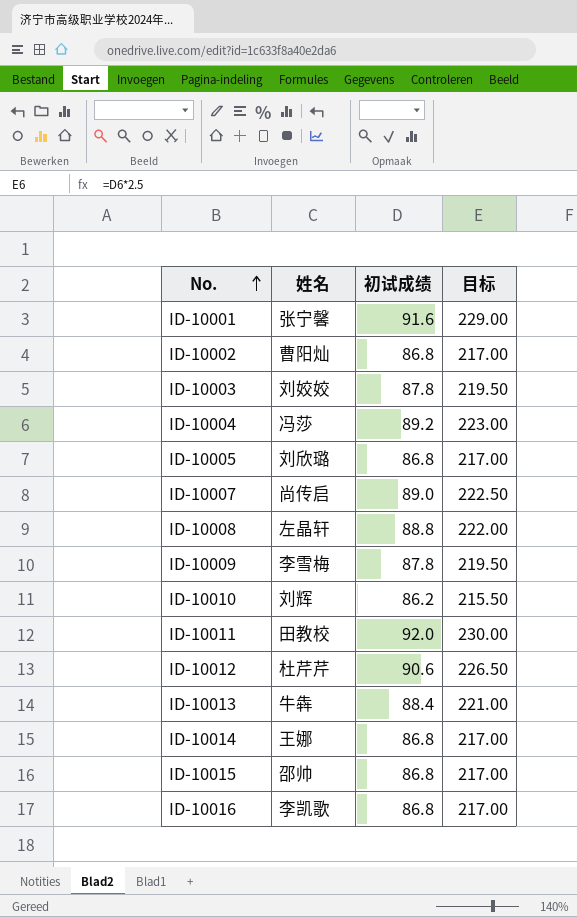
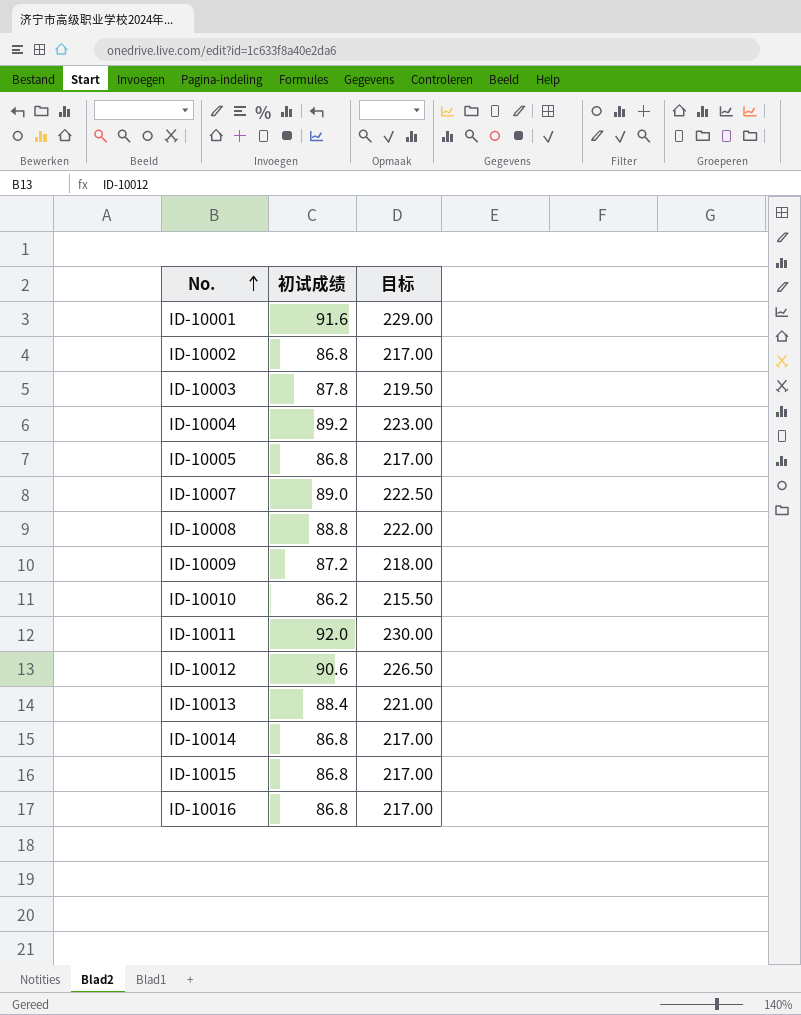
column 姓名 | position: 2 -> none
ID-10009 | 初试成绩: 87.8 -> 87.2
ID-10009 | 目标: 219.50 -> 218.00

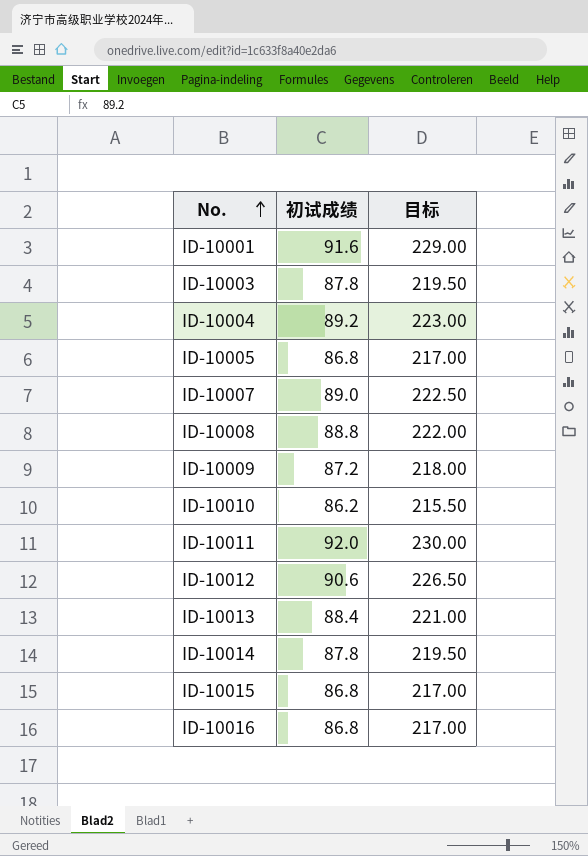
row ID-10002: 86.8 | 217.00 -> none
ID-10014 | 初试成绩: 86.8 -> 87.8
ID-10014 | 目标: 217.00 -> 219.50

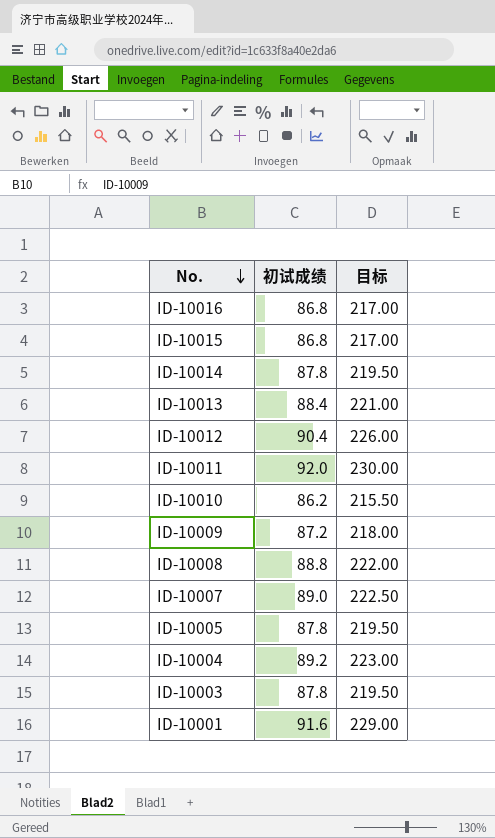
row order: No. ascending -> No. descending
ID-10012 | 初试成绩: 90.6 -> 90.4
ID-10012 | 目标: 226.50 -> 226.00
ID-10005 | 初试成绩: 86.8 -> 87.8
ID-10005 | 目标: 217.00 -> 219.50

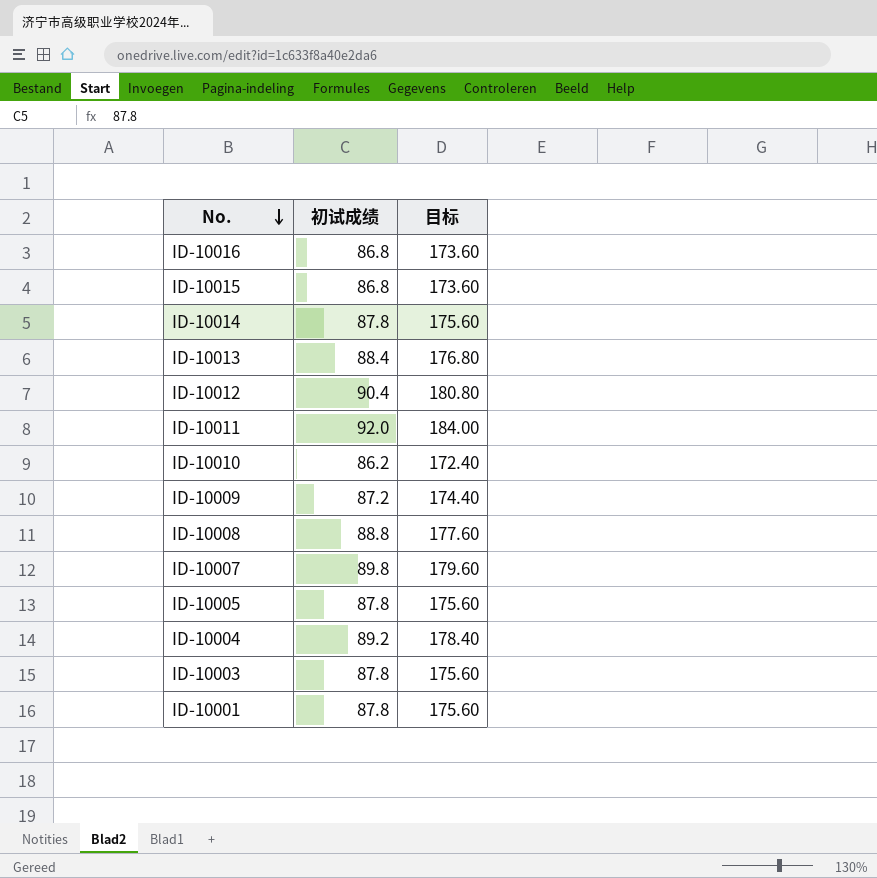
column 目标 | formula: [初试成绩] * 2.5 -> [初试成绩] * 2
ID-10007 | 初试成绩: 89.0 -> 89.8
ID-10001 | 初试成绩: 91.6 -> 87.8

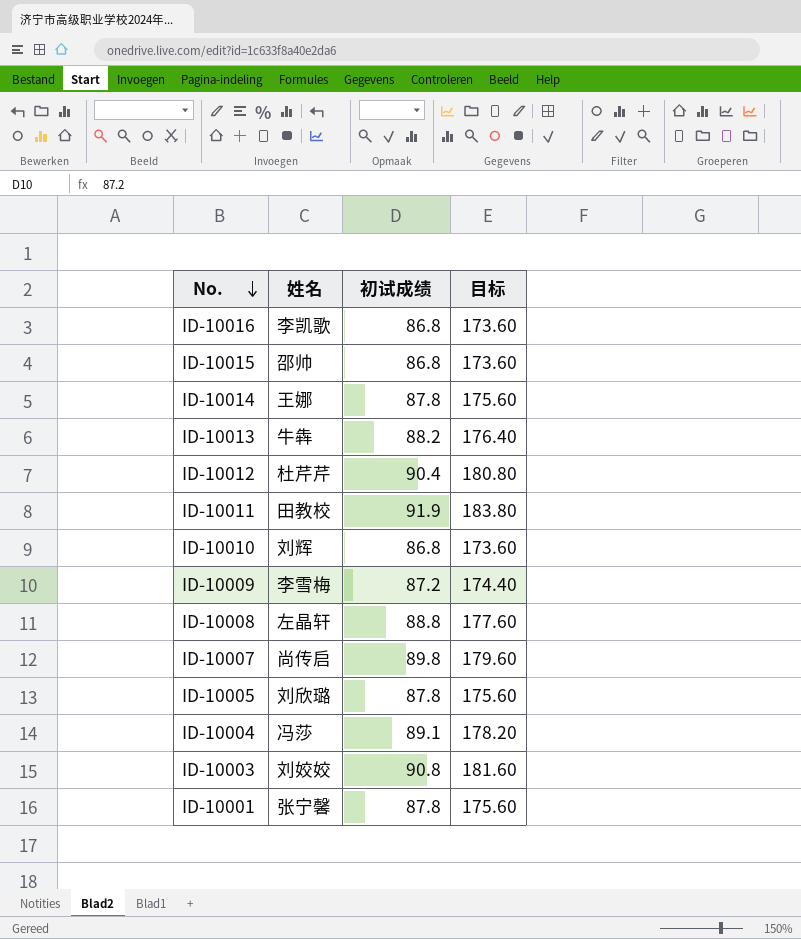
column 姓名 | position: none -> 2
ID-10013 | 初试成绩: 88.4 -> 88.2
ID-10013 | 目标: 176.80 -> 176.40
ID-10011 | 初试成绩: 92.0 -> 91.9
ID-10011 | 目标: 184.00 -> 183.80
ID-10010 | 初试成绩: 86.2 -> 86.8
ID-10010 | 目标: 172.40 -> 173.60
ID-10004 | 初试成绩: 89.2 -> 89.1
ID-10004 | 目标: 178.40 -> 178.20
ID-10003 | 初试成绩: 87.8 -> 90.8
ID-10003 | 目标: 175.60 -> 181.60

